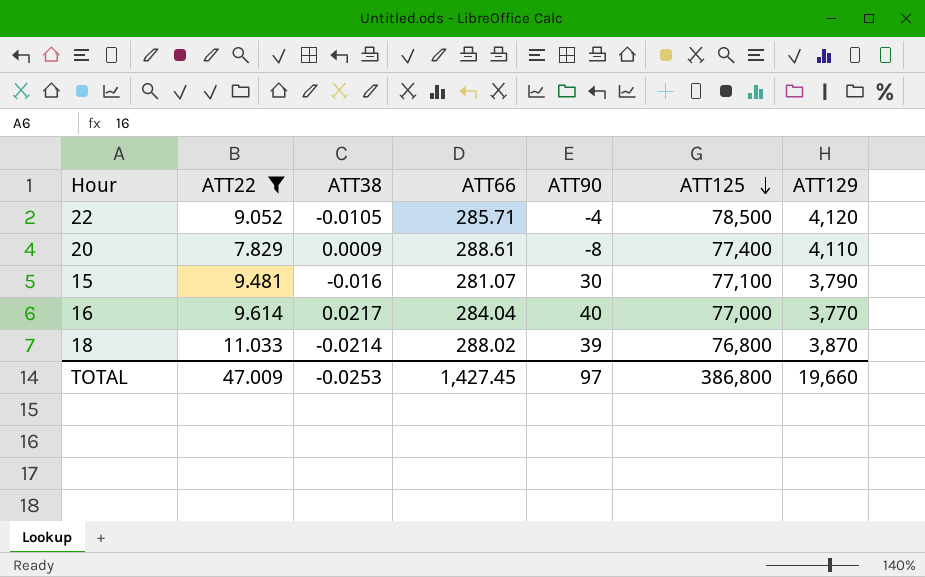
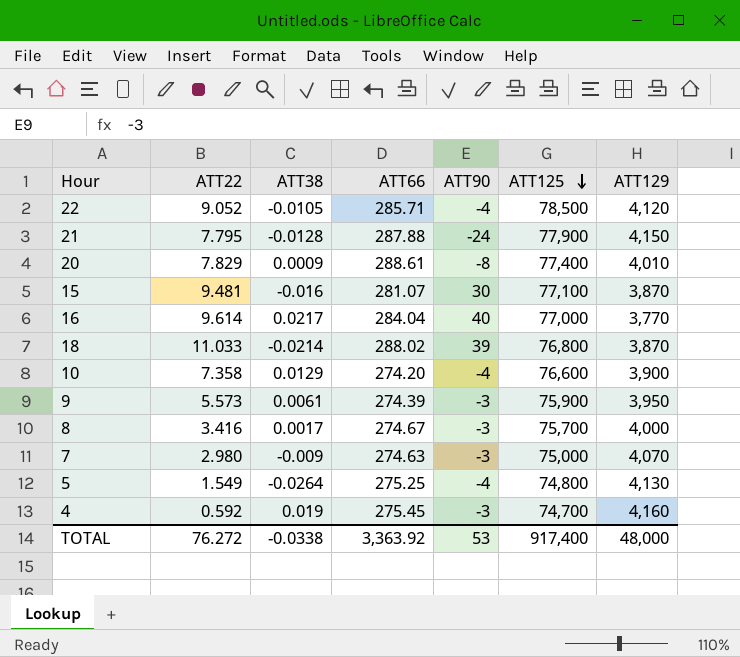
filter: ATT22 >= 7.829 -> none
20 | ATT129: 4,110 -> 4,010
15 | ATT129: 3,790 -> 3,870
TOTAL | ATT22: 47.009 -> 76.272
TOTAL | ATT38: -0.0253 -> -0.0338
TOTAL | ATT66: 1,427.45 -> 3,363.92
TOTAL | ATT90: 97 -> 53
TOTAL | ATT125: 386,800 -> 917,400
TOTAL | ATT129: 19,660 -> 48,000

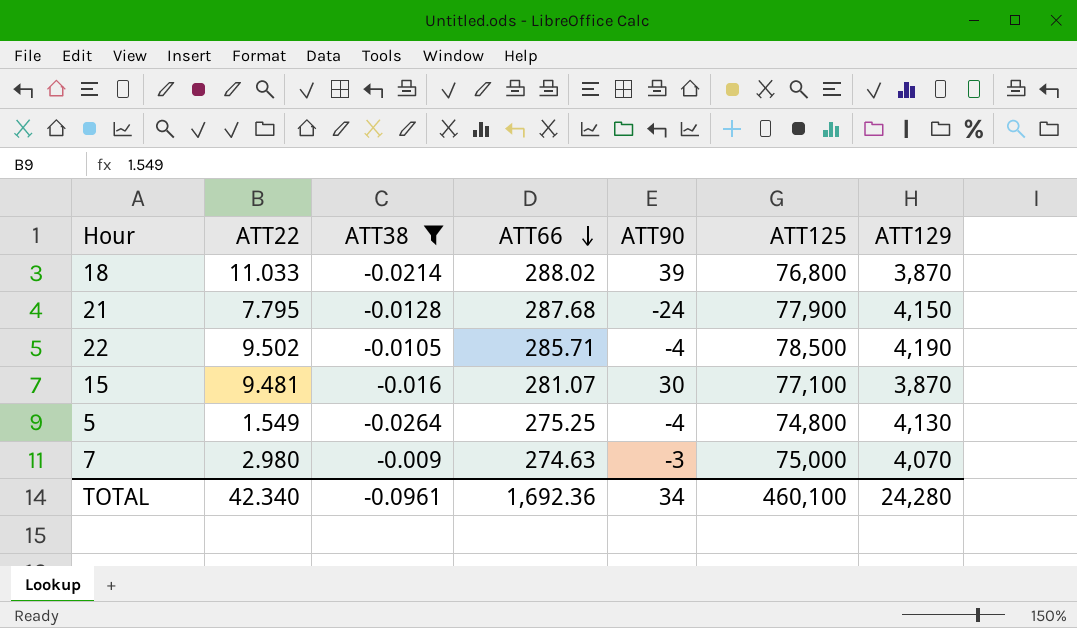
filter: none -> ATT38 <= -0.009
row order: ATT125 descending -> ATT66 descending
21 | ATT66: 287.88 -> 287.68
22 | ATT22: 9.052 -> 9.502
22 | ATT129: 4,120 -> 4,190
TOTAL | ATT22: 76.272 -> 42.340
TOTAL | ATT38: -0.0338 -> -0.0961
TOTAL | ATT66: 3,363.92 -> 1,692.36
TOTAL | ATT90: 53 -> 34
TOTAL | ATT125: 917,400 -> 460,100
TOTAL | ATT129: 48,000 -> 24,280

